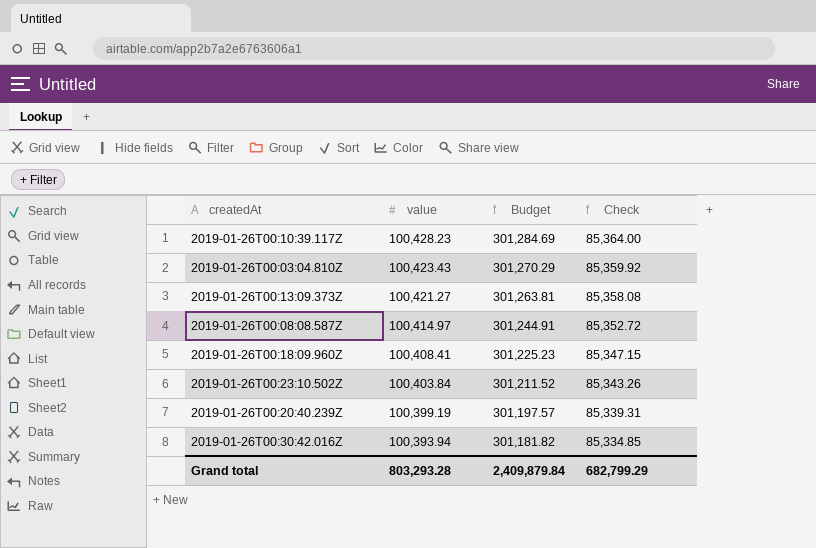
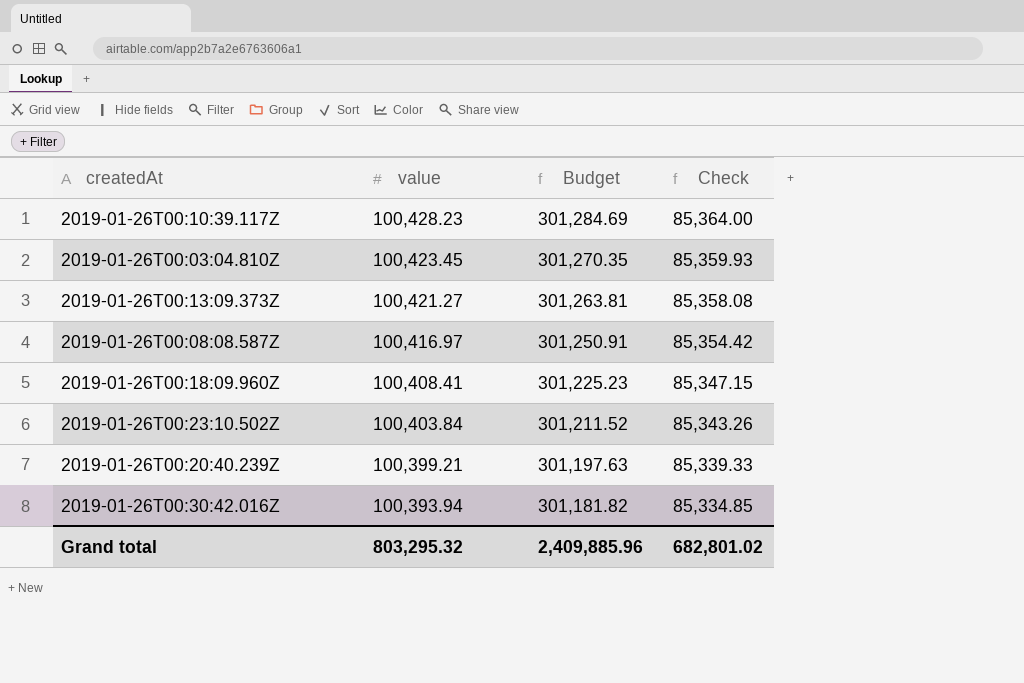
2019-01-26T00:03:04.810Z | value: 100,423.43 -> 100,423.45
2019-01-26T00:03:04.810Z | Budget: 301,270.29 -> 301,270.35
2019-01-26T00:03:04.810Z | Check: 85,359.92 -> 85,359.93
2019-01-26T00:08:08.587Z | value: 100,414.97 -> 100,416.97
2019-01-26T00:08:08.587Z | Budget: 301,244.91 -> 301,250.91
2019-01-26T00:08:08.587Z | Check: 85,352.72 -> 85,354.42
2019-01-26T00:20:40.239Z | value: 100,399.19 -> 100,399.21
2019-01-26T00:20:40.239Z | Budget: 301,197.57 -> 301,197.63
2019-01-26T00:20:40.239Z | Check: 85,339.31 -> 85,339.33
Grand total | value: 803,293.28 -> 803,295.32
Grand total | Budget: 2,409,879.84 -> 2,409,885.96
Grand total | Check: 682,799.29 -> 682,801.02

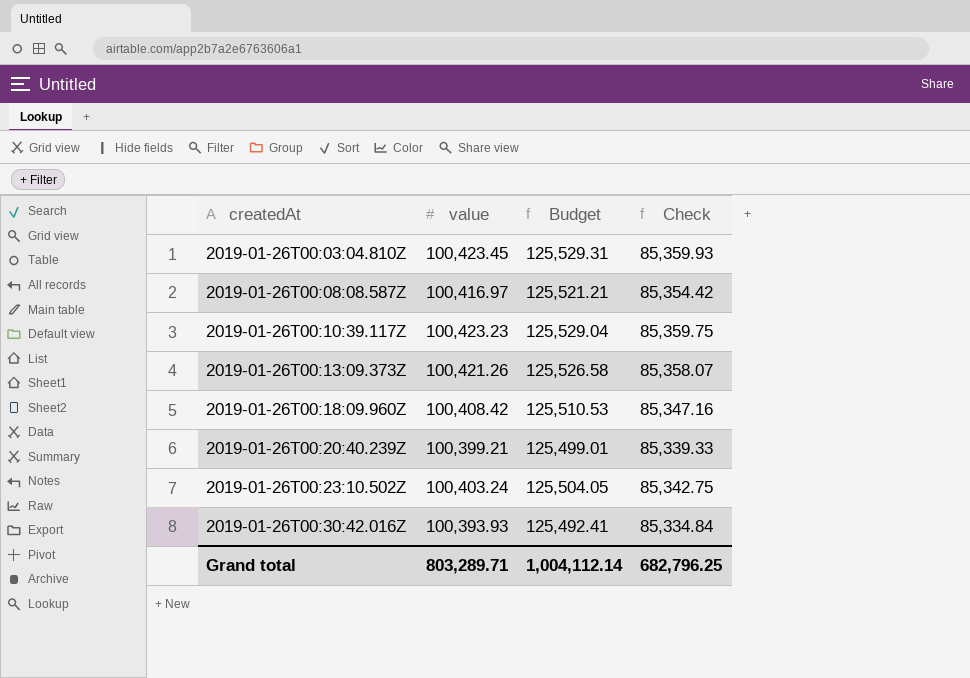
row order: value descending -> createdAt ascending
column Budget | formula: [value] * 3 -> [value] * 1.25
2019-01-26T00:10:39.117Z | value: 100,428.23 -> 100,423.23
2019-01-26T00:10:39.117Z | Check: 85,364.00 -> 85,359.75
2019-01-26T00:13:09.373Z | value: 100,421.27 -> 100,421.26
2019-01-26T00:13:09.373Z | Check: 85,358.08 -> 85,358.07
2019-01-26T00:18:09.960Z | value: 100,408.41 -> 100,408.42
2019-01-26T00:18:09.960Z | Check: 85,347.15 -> 85,347.16
2019-01-26T00:23:10.502Z | value: 100,403.84 -> 100,403.24
2019-01-26T00:23:10.502Z | Check: 85,343.26 -> 85,342.75
2019-01-26T00:30:42.016Z | value: 100,393.94 -> 100,393.93
2019-01-26T00:30:42.016Z | Check: 85,334.85 -> 85,334.84
Grand total | value: 803,295.32 -> 803,289.71
Grand total | Budget: 2,409,885.96 -> 1,004,112.14
Grand total | Check: 682,801.02 -> 682,796.25

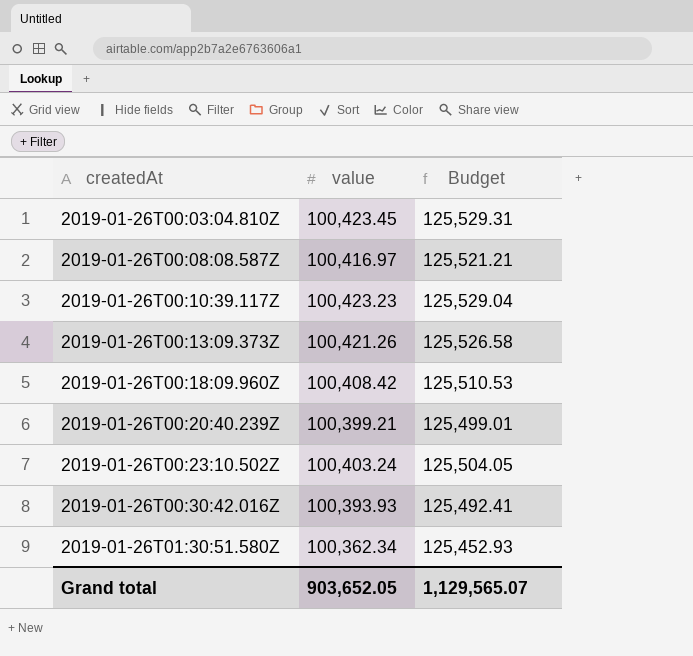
column Check | formula: [value] * 0.85 -> none
row 2019-01-26T01:30:51.580Z: none -> 100,362.34 | 125,452.93
Grand total | value: 803,289.71 -> 903,652.05
Grand total | Budget: 1,004,112.14 -> 1,129,565.07

